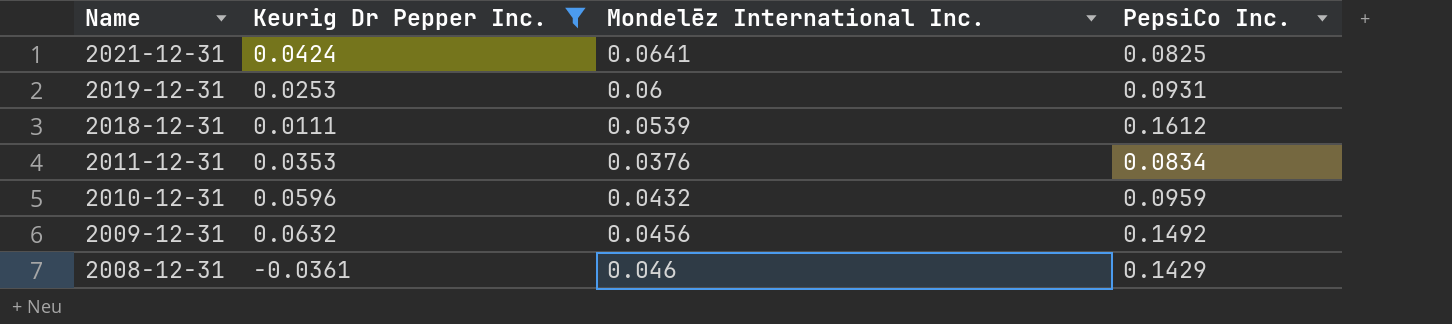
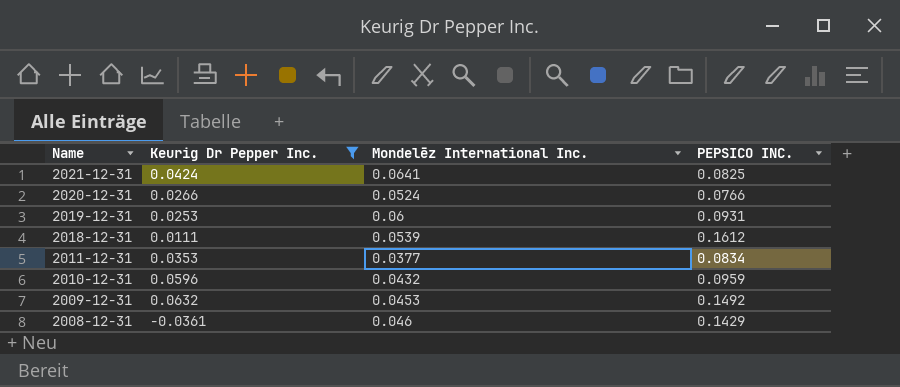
column name: PepsiCo Inc. -> PEPSICO INC.
row 2020-12-31: none -> 0.0266 | 0.0524 | 0.0766
2011-12-31 | Mondelēz International Inc.: 0.0376 -> 0.0377
2009-12-31 | Mondelēz International Inc.: 0.0456 -> 0.0453

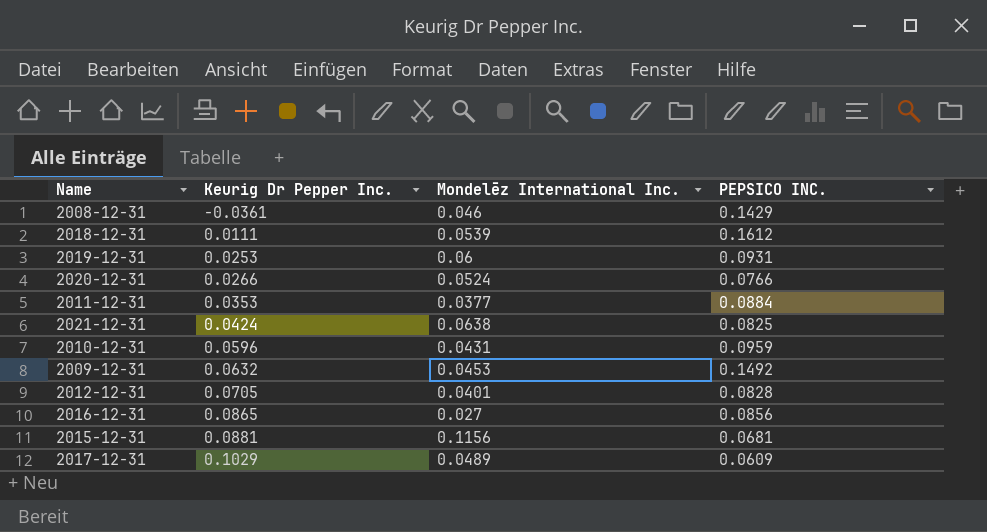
filter: Keurig Dr Pepper Inc. <= 0.0632 -> none
row order: Name descending -> Keurig Dr Pepper Inc. ascending
2011-12-31 | PEPSICO INC.: 0.0834 -> 0.0884
2021-12-31 | Mondelēz International Inc.: 0.0641 -> 0.0638
2010-12-31 | Mondelēz International Inc.: 0.0432 -> 0.0431

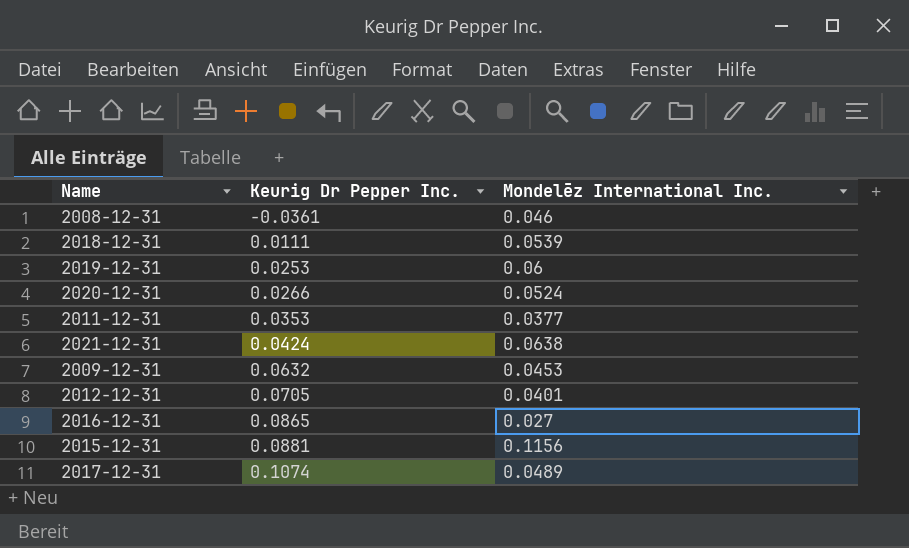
column PEPSICO INC. | position: 4 -> none
row 2010-12-31: 0.0596 | 0.0431 | 0.0959 -> none
2017-12-31 | Keurig Dr Pepper Inc.: 0.1029 -> 0.1074

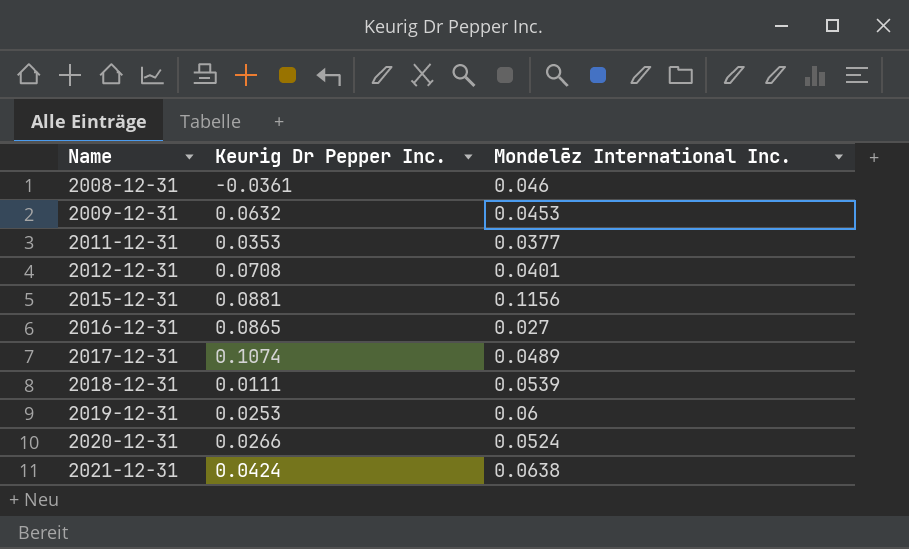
row order: Keurig Dr Pepper Inc. ascending -> Name ascending
2012-12-31 | Keurig Dr Pepper Inc.: 0.0705 -> 0.0708

